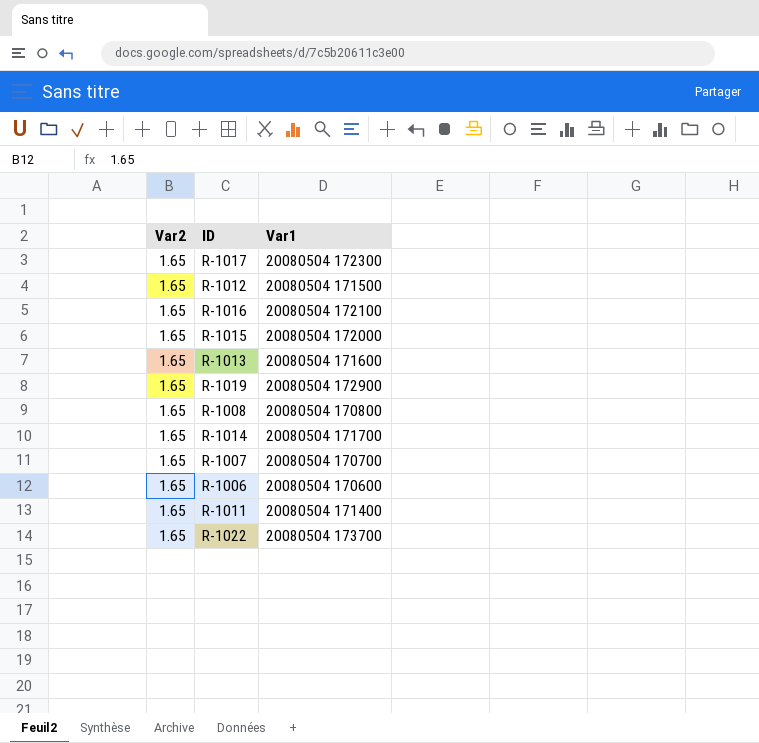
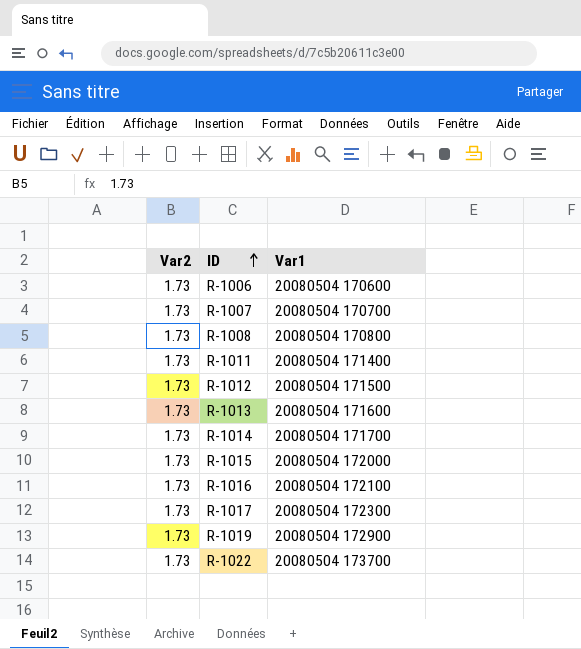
row order: none -> ID ascending
R-1006 | Var2: 1.65 -> 1.73
R-1007 | Var2: 1.65 -> 1.73
R-1008 | Var2: 1.65 -> 1.73
R-1011 | Var2: 1.65 -> 1.73
R-1012 | Var2: 1.65 -> 1.73
R-1013 | Var2: 1.65 -> 1.73
R-1014 | Var2: 1.65 -> 1.73
R-1015 | Var2: 1.65 -> 1.73
R-1016 | Var2: 1.65 -> 1.73
R-1017 | Var2: 1.65 -> 1.73
R-1019 | Var2: 1.65 -> 1.73
R-1022 | Var2: 1.65 -> 1.73

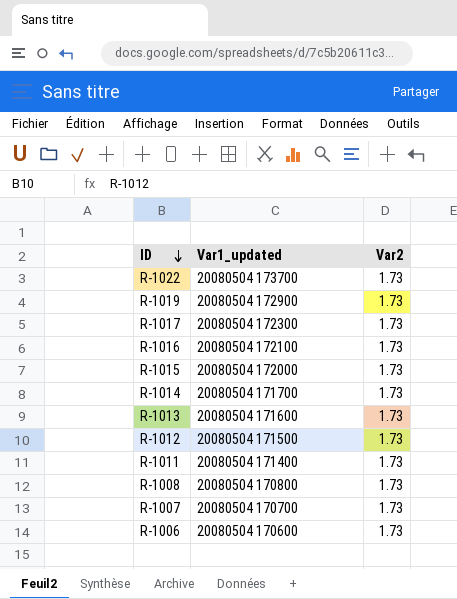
row order: ID ascending -> ID descending
column name: Var1 -> Var1_updated
column Var2 | position: 1 -> 3

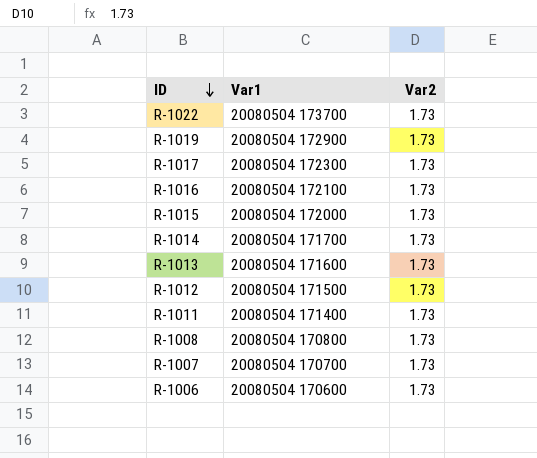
column name: Var1_updated -> Var1

